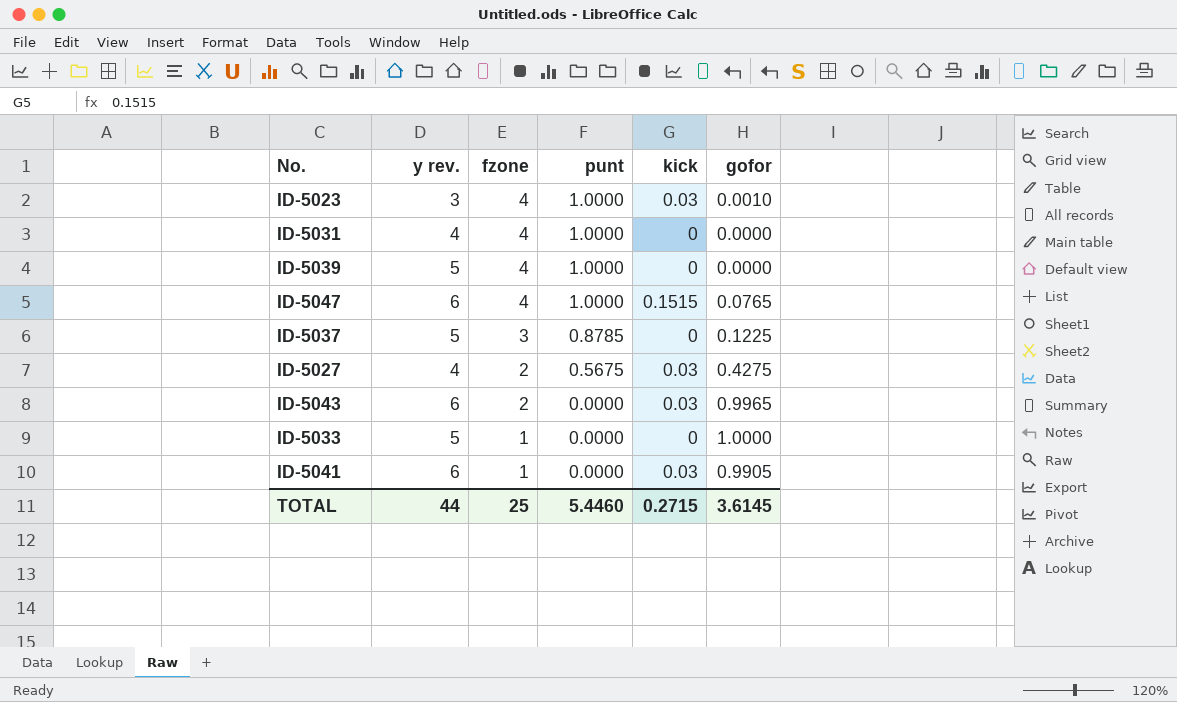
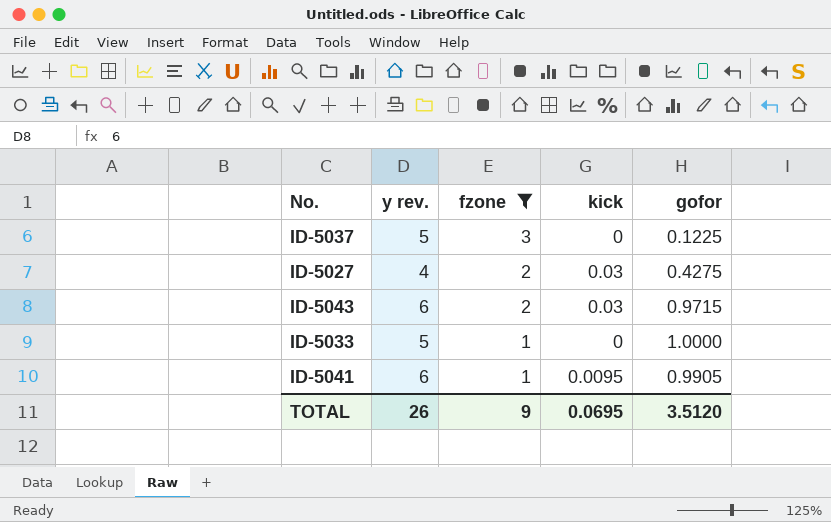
filter: none -> fzone != 4
column punt | position: 4 -> none
ID-5043 | gofor: 0.9965 -> 0.9715
ID-5041 | kick: 0.03 -> 0.0095
TOTAL | y rev.: 44 -> 26
TOTAL | fzone: 25 -> 9
TOTAL | kick: 0.2715 -> 0.0695
TOTAL | gofor: 3.6145 -> 3.5120

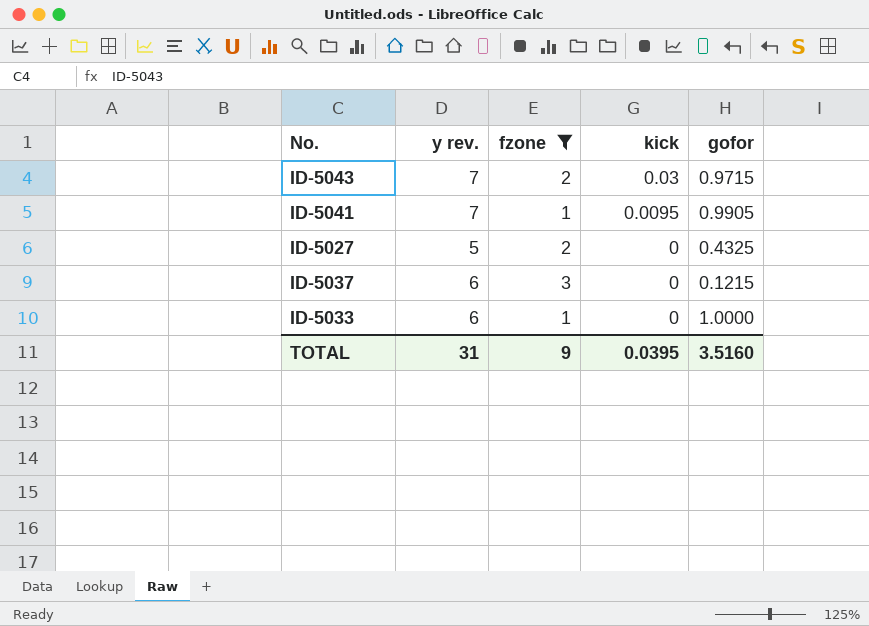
row order: fzone descending -> kick descending
ID-5043 | y rev.: 6 -> 7
ID-5041 | y rev.: 6 -> 7
ID-5027 | y rev.: 4 -> 5
ID-5027 | kick: 0.03 -> 0
ID-5027 | gofor: 0.4275 -> 0.4325
ID-5037 | y rev.: 5 -> 6
ID-5037 | gofor: 0.1225 -> 0.1215
ID-5033 | y rev.: 5 -> 6
TOTAL | y rev.: 26 -> 31
TOTAL | kick: 0.0695 -> 0.0395
TOTAL | gofor: 3.5120 -> 3.5160

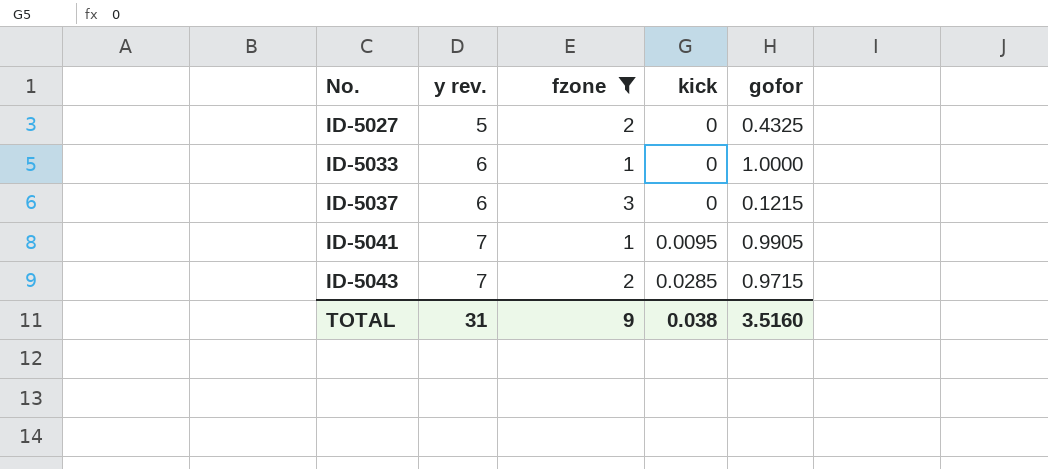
row order: kick descending -> No. ascending
ID-5043 | kick: 0.03 -> 0.0285
TOTAL | kick: 0.0395 -> 0.038

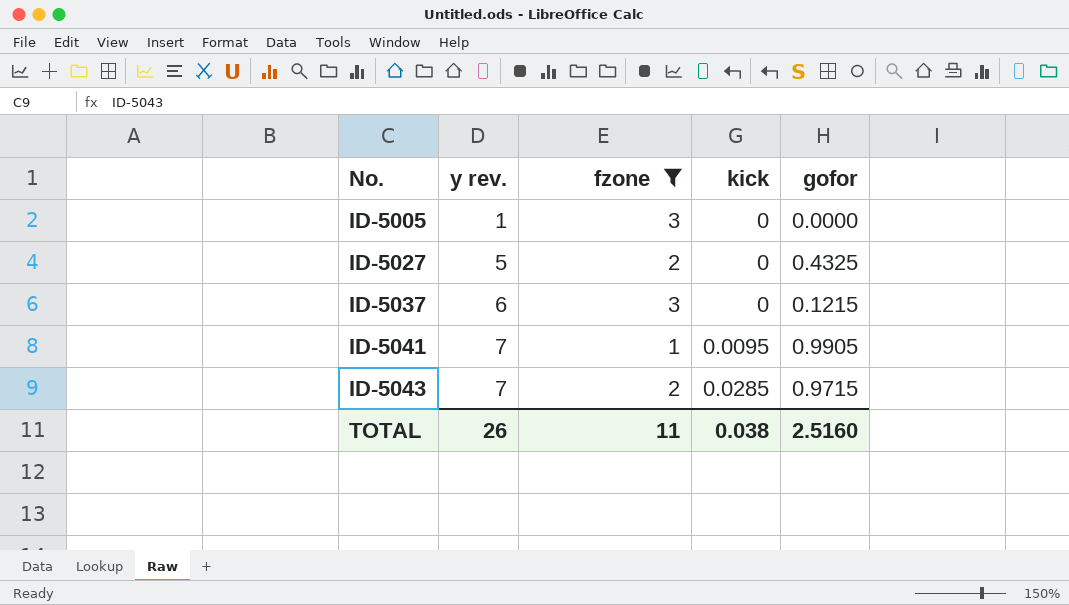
row ID-5033: 6 | 1 | 0 | 1.0000 -> none
row ID-5005: none -> 1 | 3 | 0 | 0.0000
TOTAL | y rev.: 31 -> 26
TOTAL | fzone: 9 -> 11
TOTAL | gofor: 3.5160 -> 2.5160

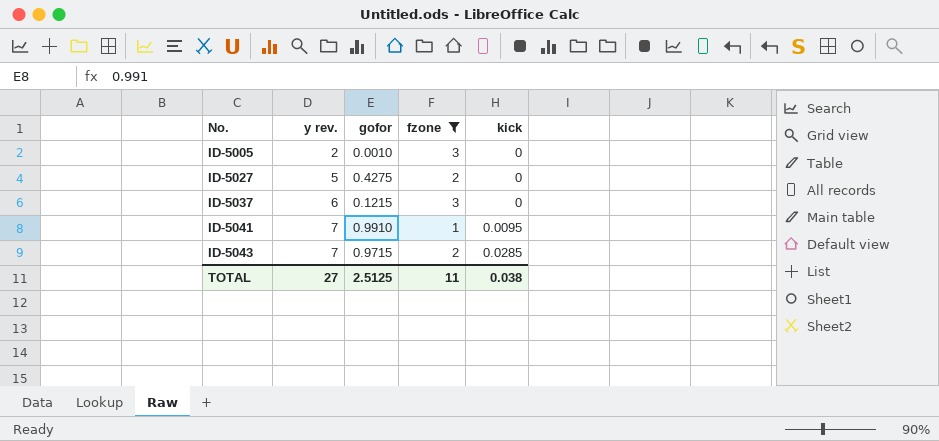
column gofor | position: 5 -> 3
ID-5005 | y rev.: 1 -> 2
ID-5005 | gofor: 0.0000 -> 0.0010
ID-5027 | gofor: 0.4325 -> 0.4275
ID-5041 | gofor: 0.9905 -> 0.9910
TOTAL | y rev.: 26 -> 27
TOTAL | gofor: 2.5160 -> 2.5125

